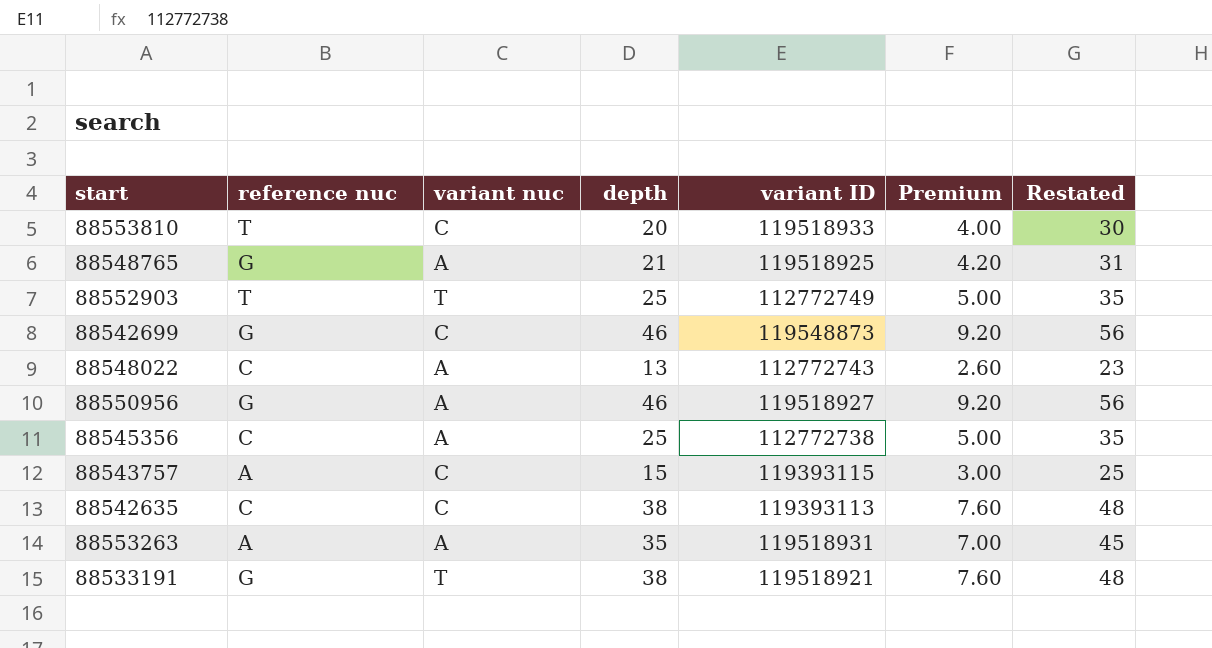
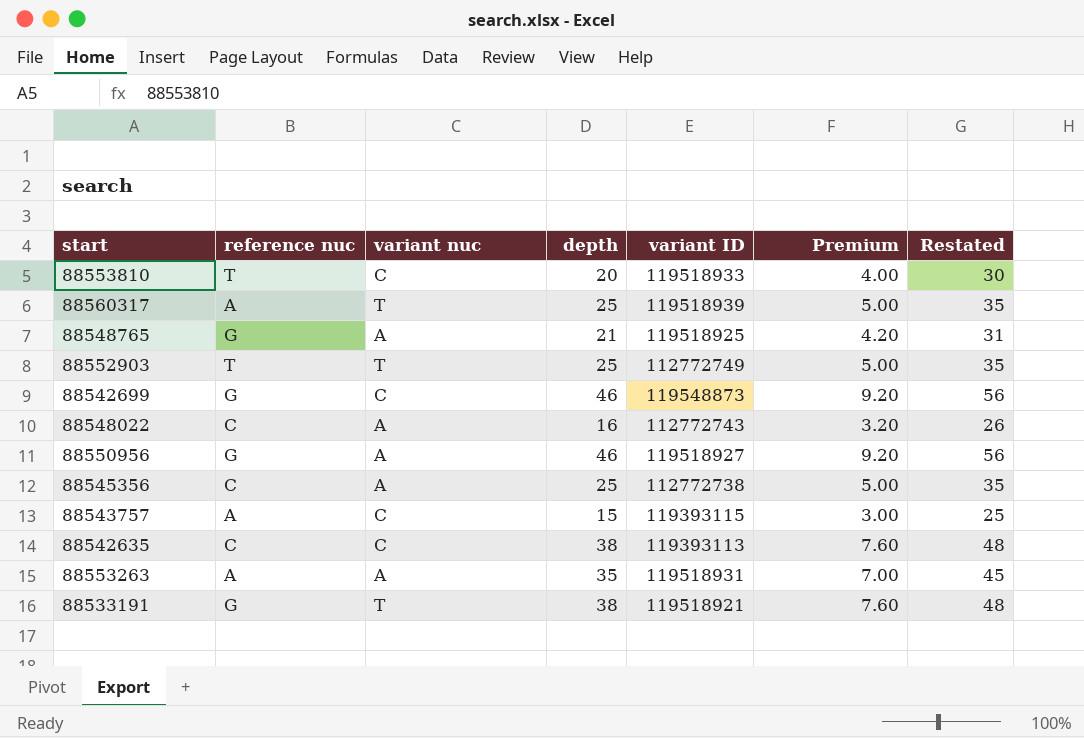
row 88560317: none -> A | T | 25 | 119518939 | 5.00 | 35
88548022 | depth: 13 -> 16
88548022 | Premium: 2.60 -> 3.20
88548022 | Restated: 23 -> 26

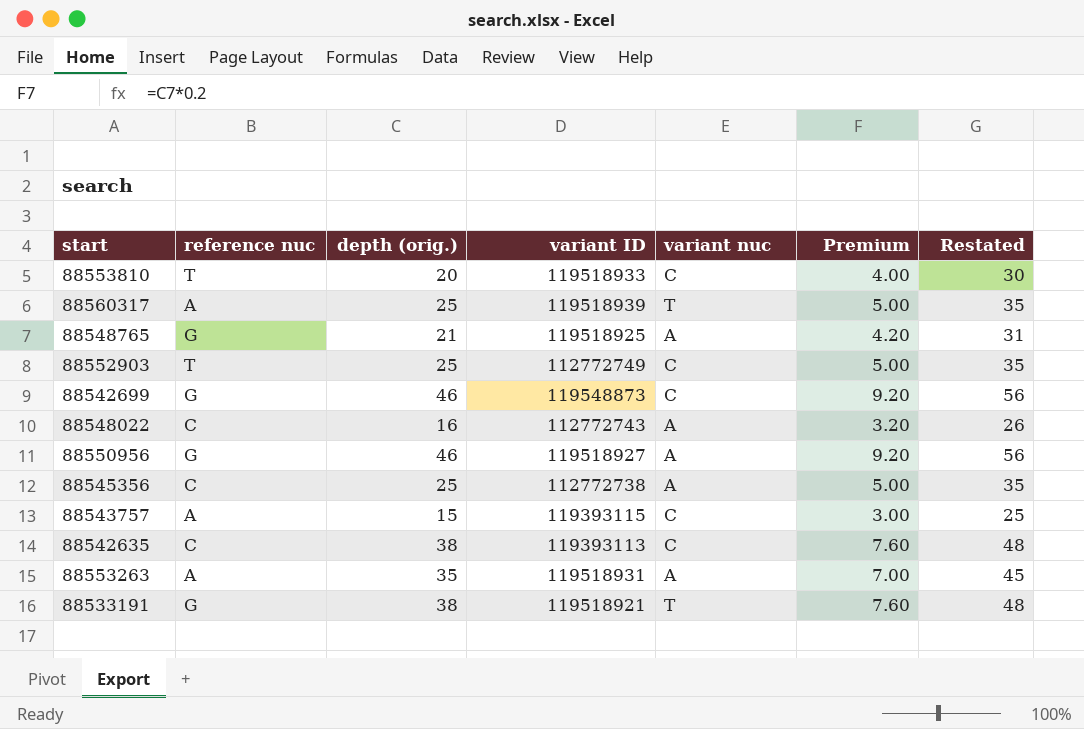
column name: depth -> depth (orig.)
column variant nuc | position: 3 -> 5
88552903 | variant nuc: T -> C

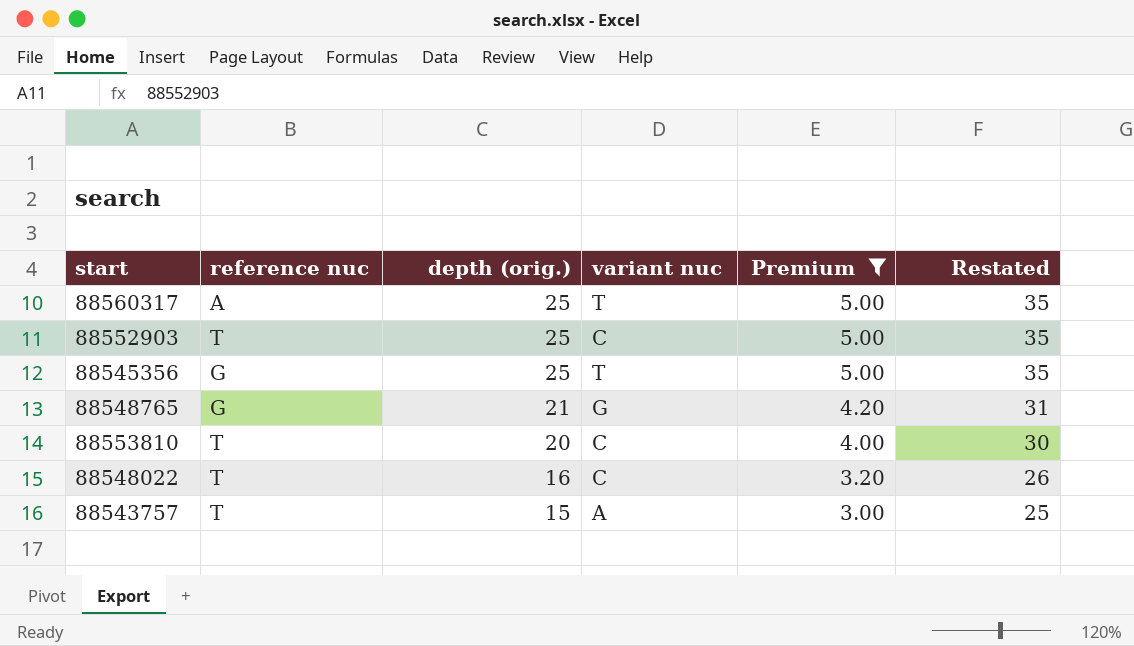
filter: none -> Premium <= 5.00
row order: none -> depth (orig.) descending
column variant ID | position: 4 -> none
88545356 | reference nuc: C -> G
88545356 | variant nuc: A -> T
88548765 | variant nuc: A -> G
88548022 | reference nuc: C -> T
88548022 | variant nuc: A -> C
88543757 | reference nuc: A -> T
88543757 | variant nuc: C -> A

